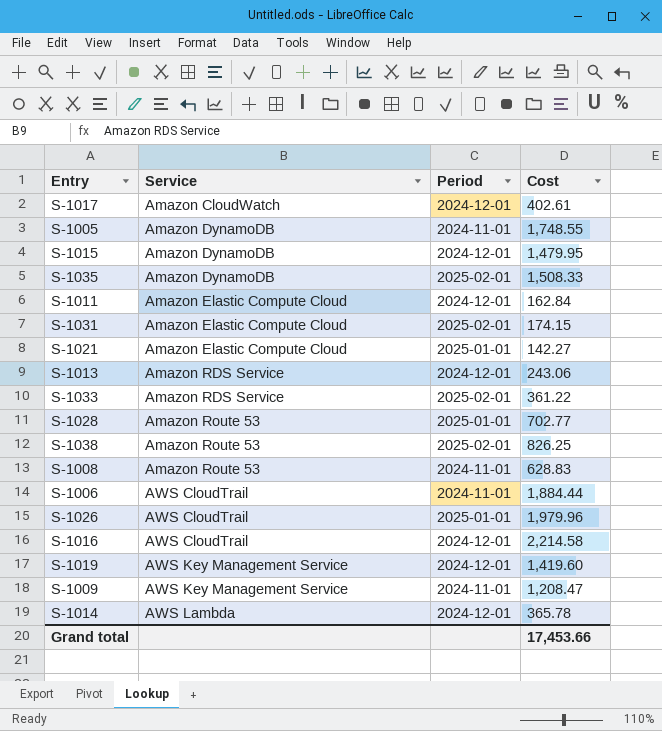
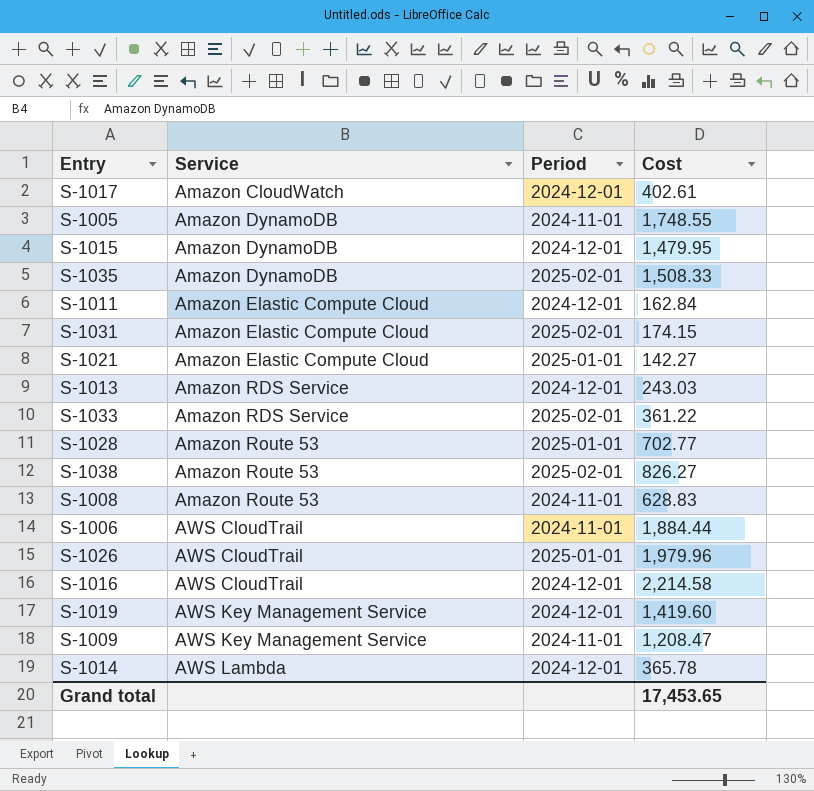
S-1013 | Cost: 243.06 -> 243.03
S-1038 | Cost: 826.25 -> 826.27
Grand total | Cost: 17,453.66 -> 17,453.65

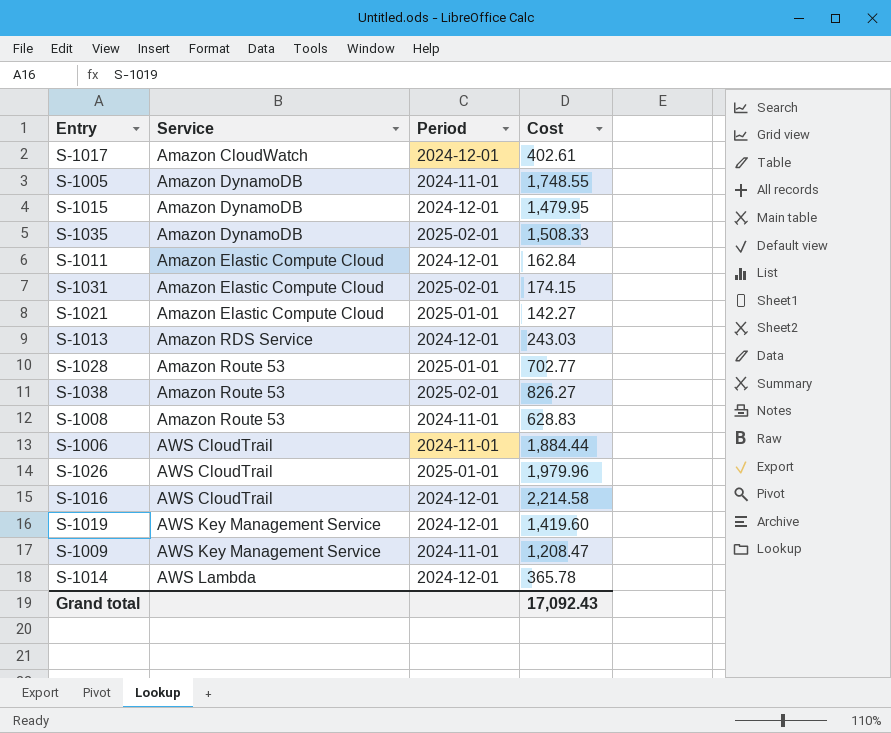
row S-1033: Amazon RDS Service | 2025-02-01 | 361.22 -> none
Grand total | Cost: 17,453.65 -> 17,092.43

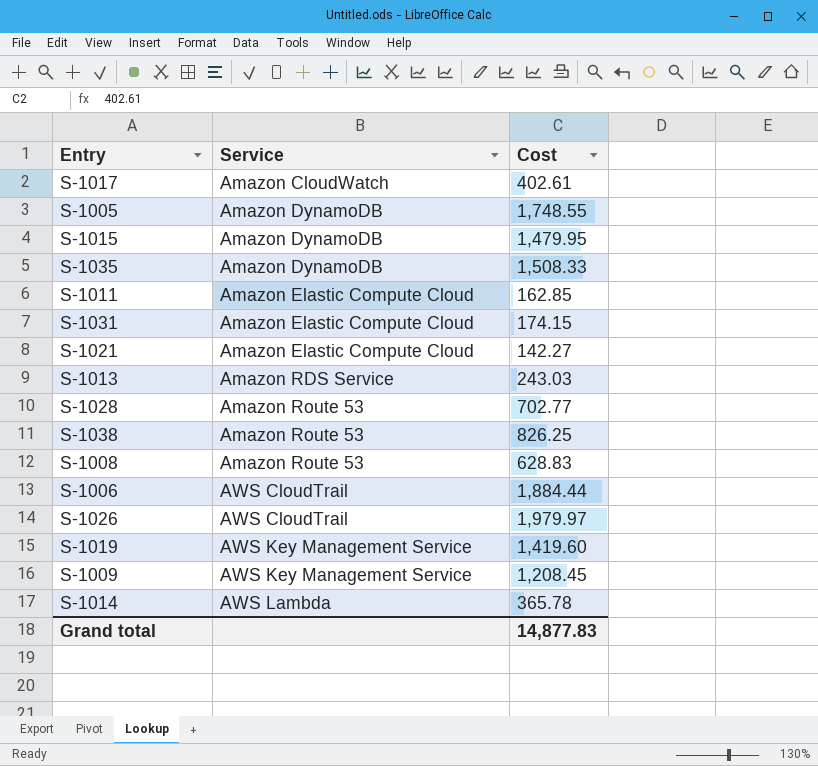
column Period | position: 3 -> none
row S-1016: AWS CloudTrail | 2024-12-01 | 2,214.58 -> none
S-1011 | Cost: 162.84 -> 162.85
S-1038 | Cost: 826.27 -> 826.25
S-1026 | Cost: 1,979.96 -> 1,979.97
S-1009 | Cost: 1,208.47 -> 1,208.45
Grand total | Cost: 17,092.43 -> 14,877.83

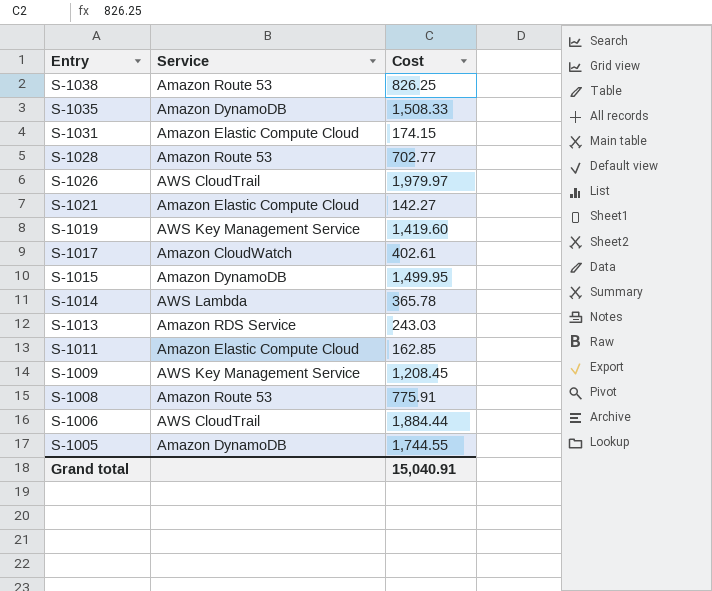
row order: Service ascending -> Entry descending
S-1015 | Cost: 1,479.95 -> 1,499.95
S-1008 | Cost: 628.83 -> 775.91
S-1005 | Cost: 1,748.55 -> 1,744.55
Grand total | Cost: 14,877.83 -> 15,040.91

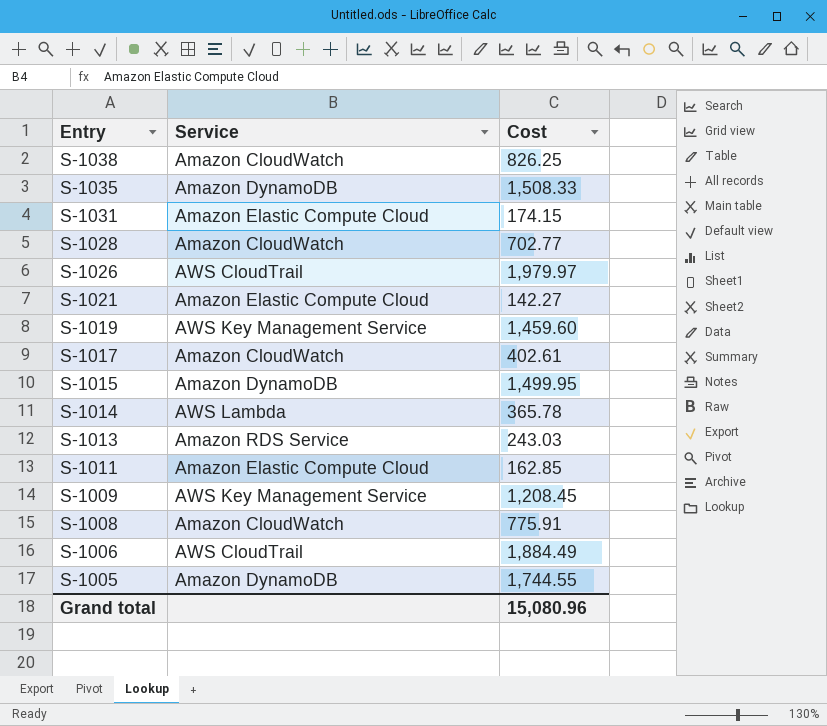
S-1038 | Service: Amazon Route 53 -> Amazon CloudWatch
S-1028 | Service: Amazon Route 53 -> Amazon CloudWatch
S-1019 | Cost: 1,419.60 -> 1,459.60
S-1008 | Service: Amazon Route 53 -> Amazon CloudWatch
S-1006 | Cost: 1,884.44 -> 1,884.49
Grand total | Cost: 15,040.91 -> 15,080.96

